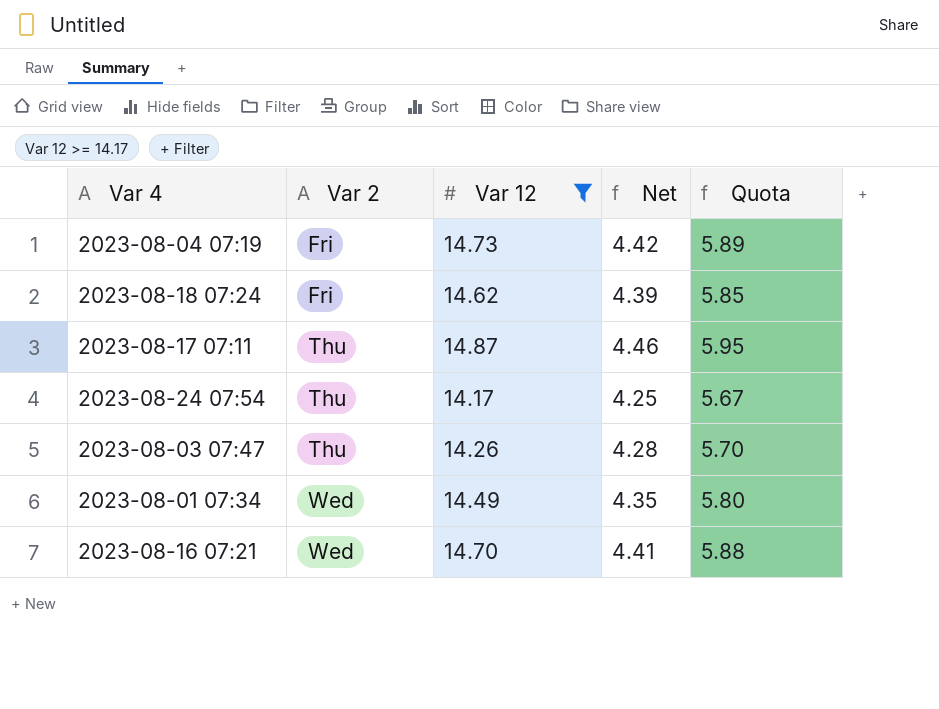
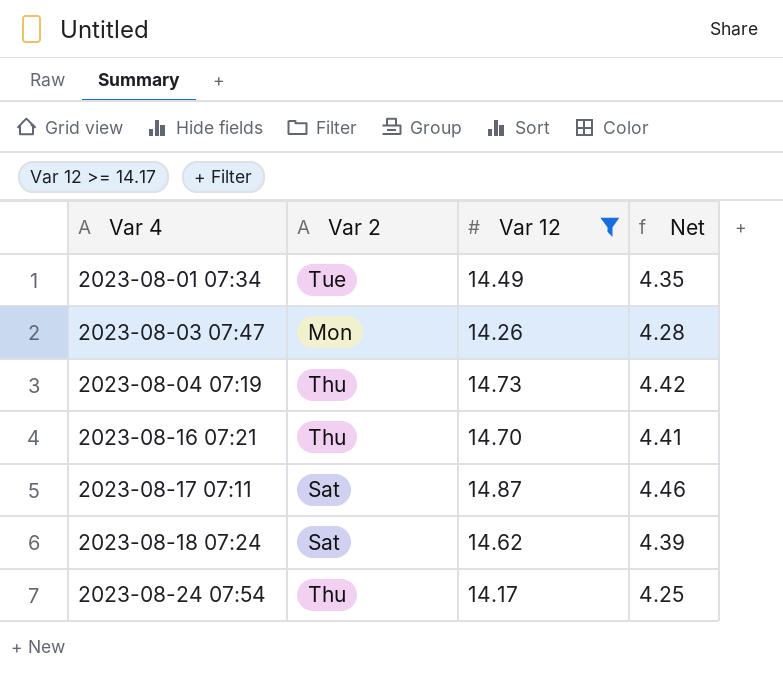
row order: Var 2 ascending -> Var 4 ascending
column Quota | formula: [Var 12] * 0.4 -> none
2023-08-01 07:34 | Var 2: Wed -> Tue
2023-08-03 07:47 | Var 2: Thu -> Mon
2023-08-04 07:19 | Var 2: Fri -> Thu
2023-08-16 07:21 | Var 2: Wed -> Thu
2023-08-17 07:11 | Var 2: Thu -> Sat
2023-08-18 07:24 | Var 2: Fri -> Sat

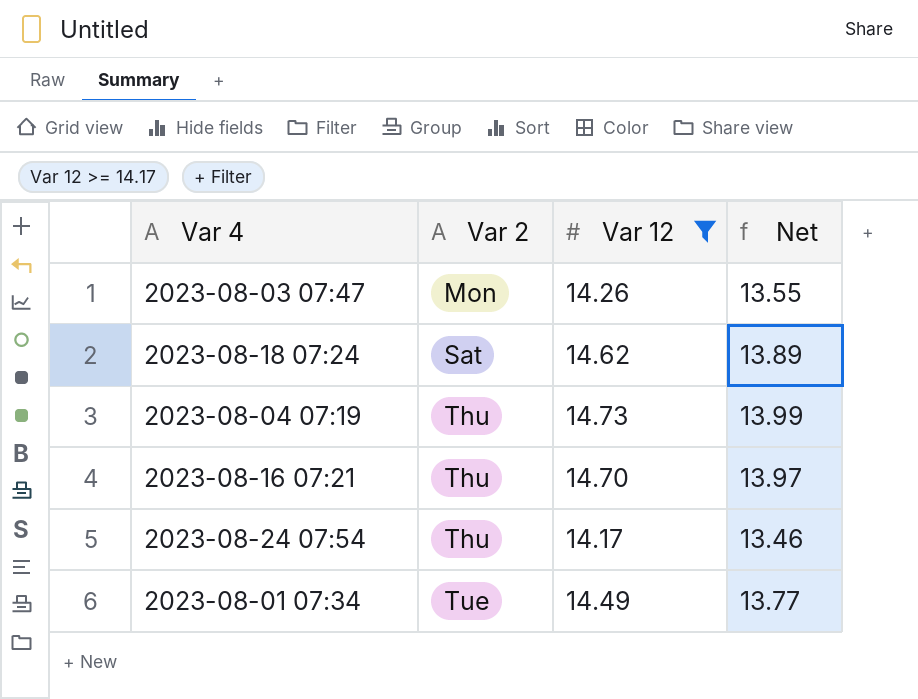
row order: Var 4 ascending -> Var 2 ascending
column Net | formula: [Var 12] * 0.3 -> [Var 12] * 0.95
row 2023-08-17 07:11: Sat | 14.87 | 4.46 -> none

